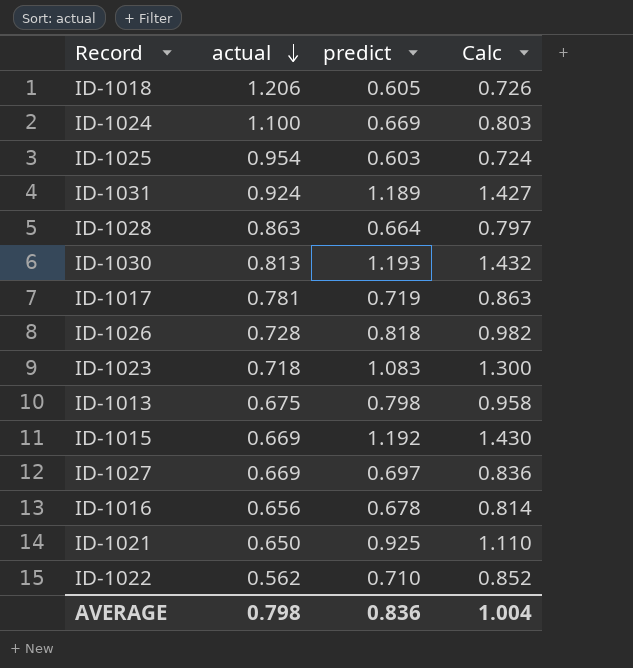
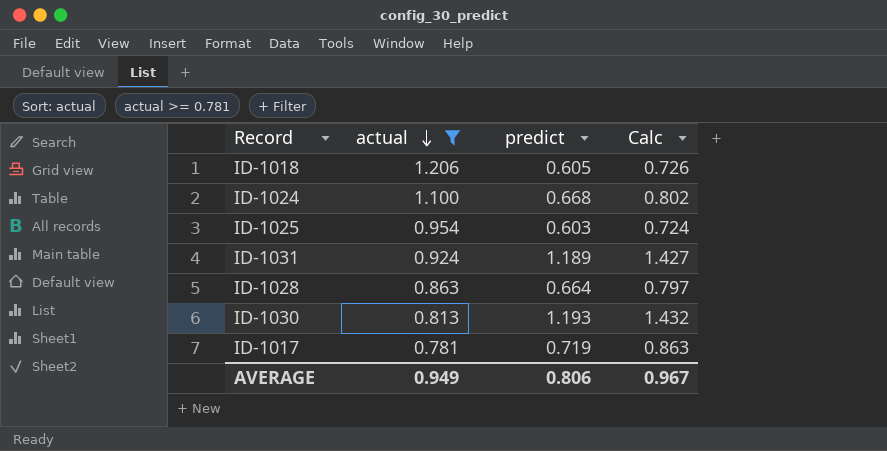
filter: none -> actual >= 0.781
ID-1024 | predict: 0.669 -> 0.668
ID-1024 | Calc: 0.803 -> 0.802
AVERAGE | actual: 0.798 -> 0.949
AVERAGE | predict: 0.836 -> 0.806
AVERAGE | Calc: 1.004 -> 0.967

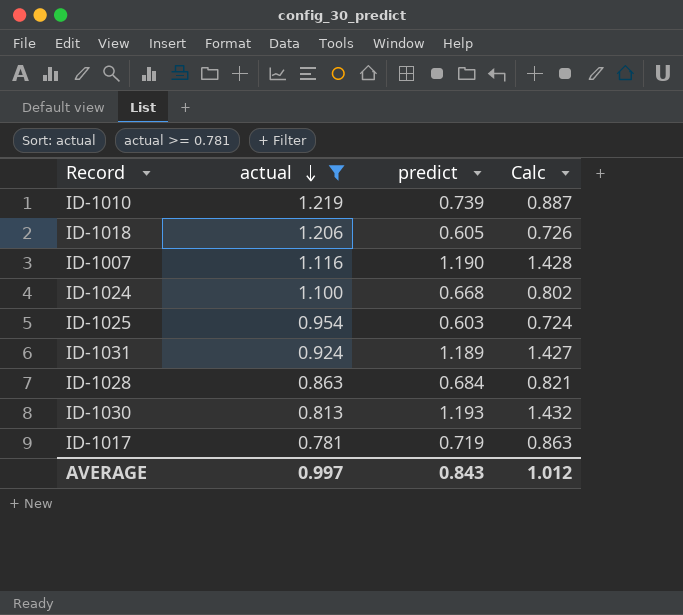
row ID-1010: none -> 1.219 | 0.739 | 0.887
row ID-1007: none -> 1.116 | 1.190 | 1.428
ID-1028 | predict: 0.664 -> 0.684
ID-1028 | Calc: 0.797 -> 0.821
AVERAGE | actual: 0.949 -> 0.997
AVERAGE | predict: 0.806 -> 0.843
AVERAGE | Calc: 0.967 -> 1.012

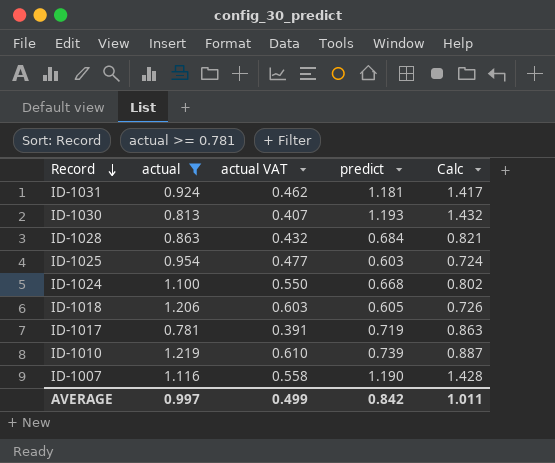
row order: actual descending -> Record descending
column actual VAT | formula: none -> [actual] * 0.5
ID-1031 | predict: 1.189 -> 1.181
ID-1031 | Calc: 1.427 -> 1.417
AVERAGE | predict: 0.843 -> 0.842
AVERAGE | Calc: 1.012 -> 1.011

